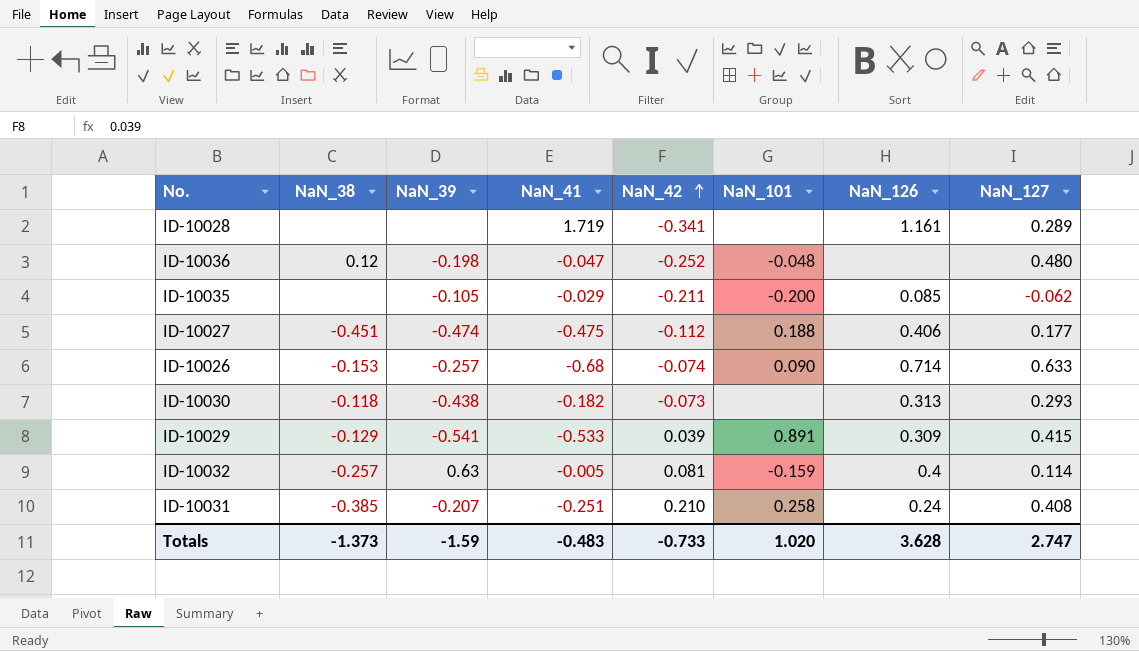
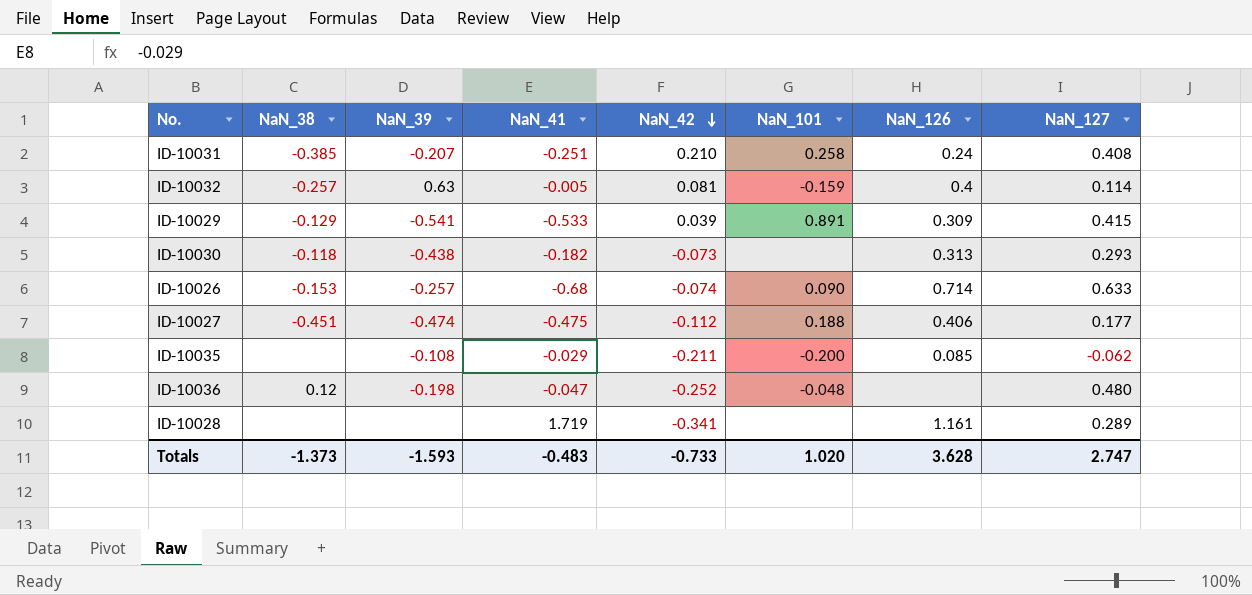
row order: NaN_42 ascending -> NaN_42 descending
ID-10035 | NaN_39: -0.105 -> -0.108
Totals | NaN_39: -1.59 -> -1.593

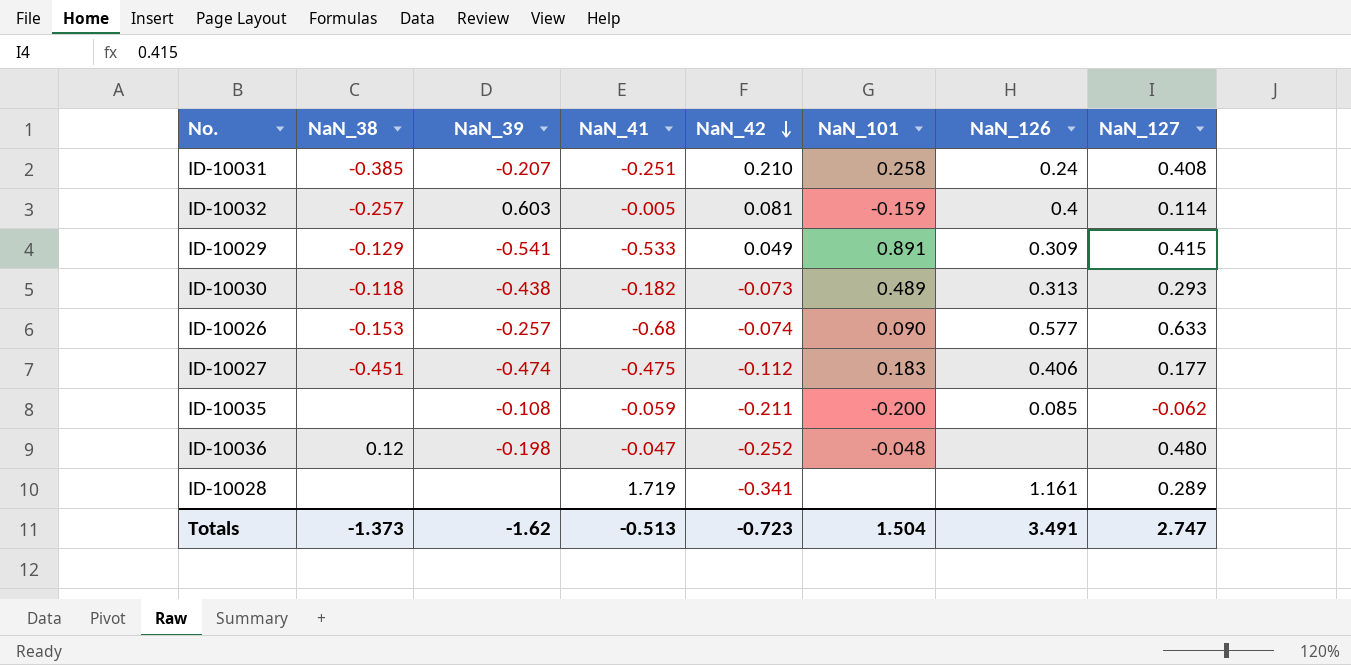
ID-10032 | NaN_39: 0.63 -> 0.603
ID-10029 | NaN_42: 0.039 -> 0.049
ID-10030 | NaN_101: none -> 0.489
ID-10026 | NaN_126: 0.714 -> 0.577
ID-10027 | NaN_101: 0.188 -> 0.183
ID-10035 | NaN_41: -0.029 -> -0.059
Totals | NaN_39: -1.593 -> -1.62
Totals | NaN_41: -0.483 -> -0.513
Totals | NaN_42: -0.733 -> -0.723
Totals | NaN_101: 1.020 -> 1.504
Totals | NaN_126: 3.628 -> 3.491

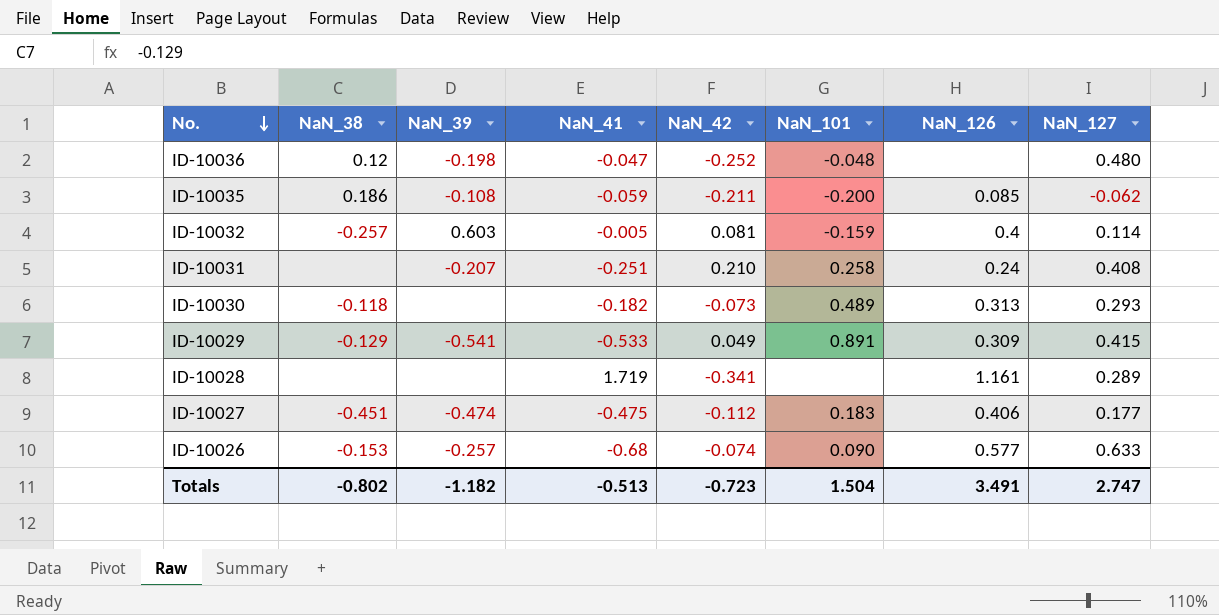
row order: NaN_42 descending -> No. descending
ID-10035 | NaN_38: none -> 0.186
ID-10031 | NaN_38: -0.385 -> none
ID-10030 | NaN_39: -0.438 -> none
Totals | NaN_38: -1.373 -> -0.802
Totals | NaN_39: -1.62 -> -1.182

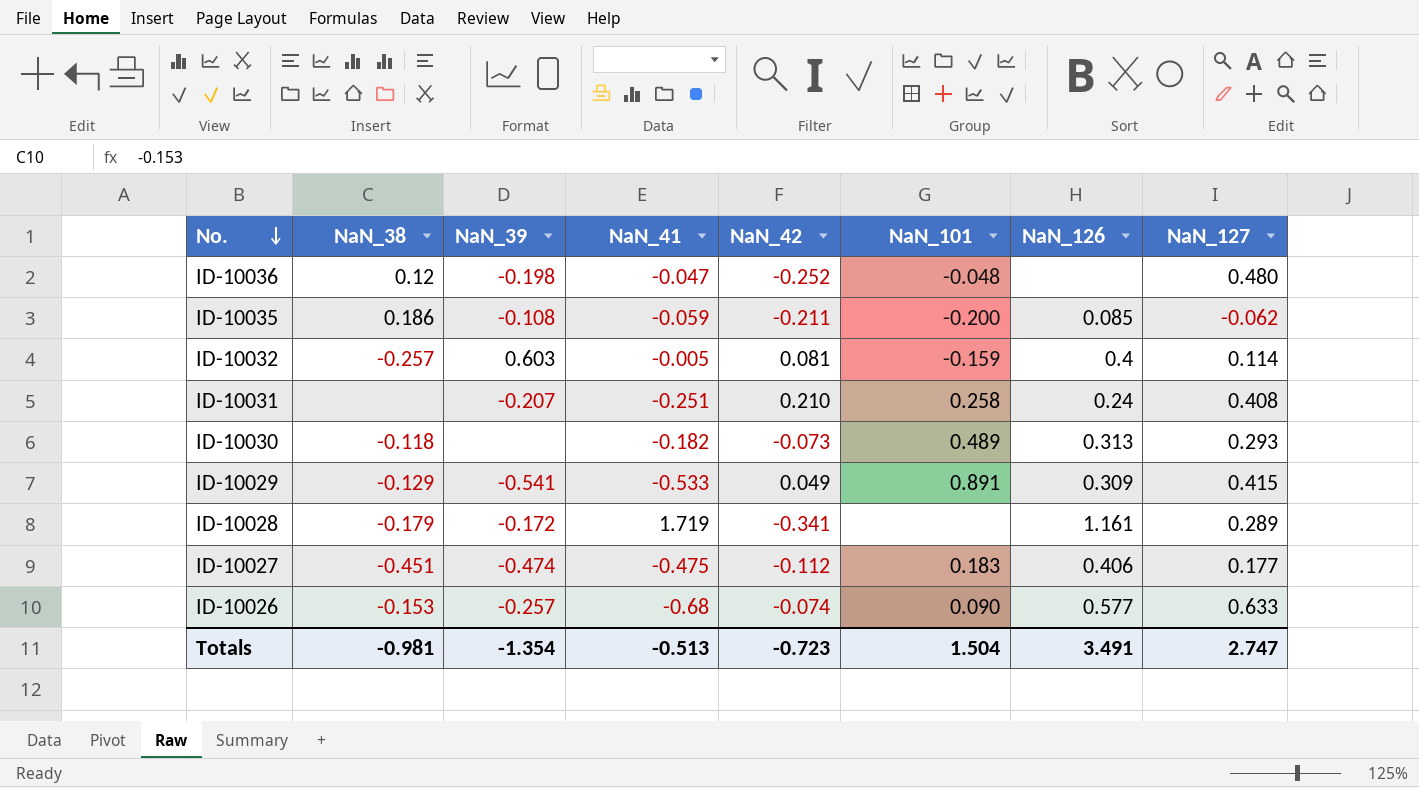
ID-10028 | NaN_38: none -> -0.179
ID-10028 | NaN_39: none -> -0.172
Totals | NaN_38: -0.802 -> -0.981
Totals | NaN_39: -1.182 -> -1.354

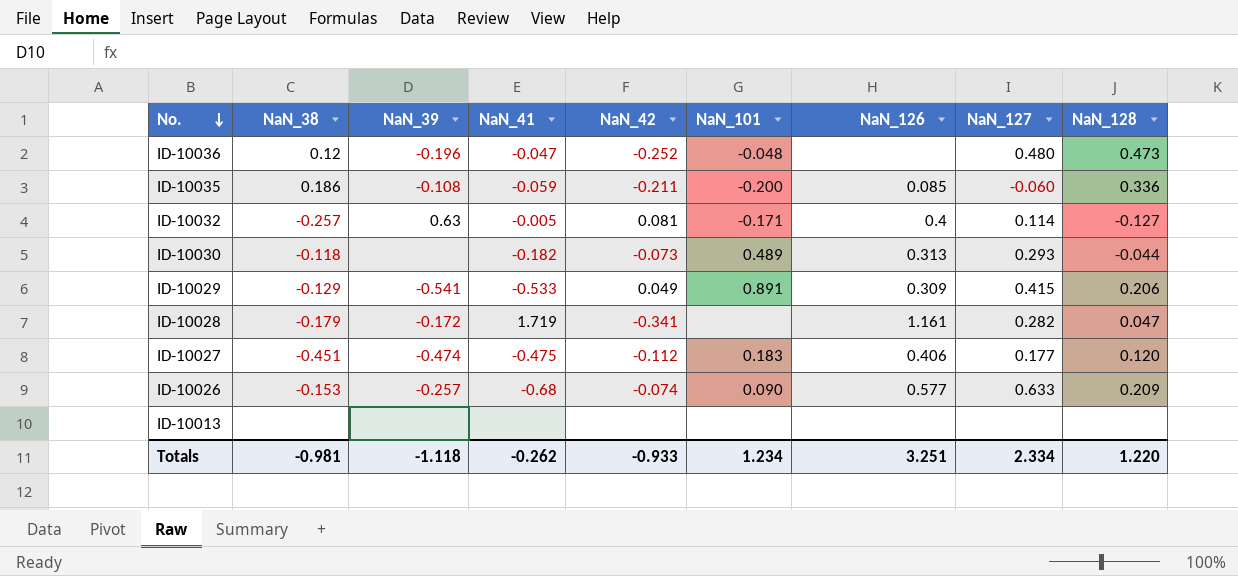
column NaN_128 | position: none -> 9
row ID-10031: none | -0.207 | -0.251 | 0.210 | 0.258 | 0.24 | 0.408 -> none
ID-10036 | NaN_39: -0.198 -> -0.196
ID-10035 | NaN_127: -0.062 -> -0.060
ID-10032 | NaN_39: 0.603 -> 0.63
ID-10032 | NaN_101: -0.159 -> -0.171
ID-10028 | NaN_127: 0.289 -> 0.282
row ID-10013: none -> none | none | none | none | none | none | none | none
Totals | NaN_39: -1.354 -> -1.118
Totals | NaN_41: -0.513 -> -0.262
Totals | NaN_42: -0.723 -> -0.933
Totals | NaN_101: 1.504 -> 1.234
Totals | NaN_126: 3.491 -> 3.251
Totals | NaN_127: 2.747 -> 2.334

